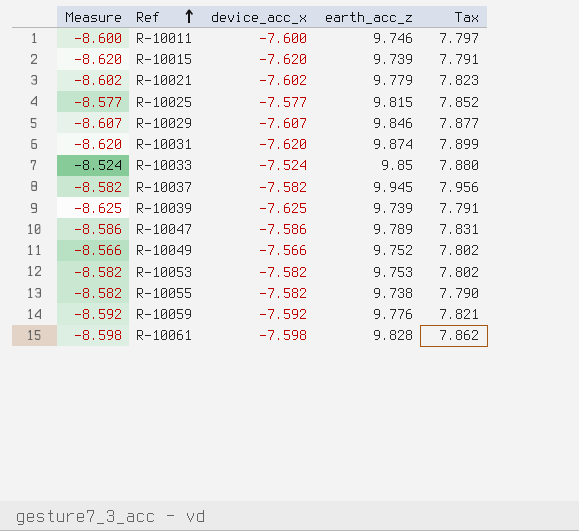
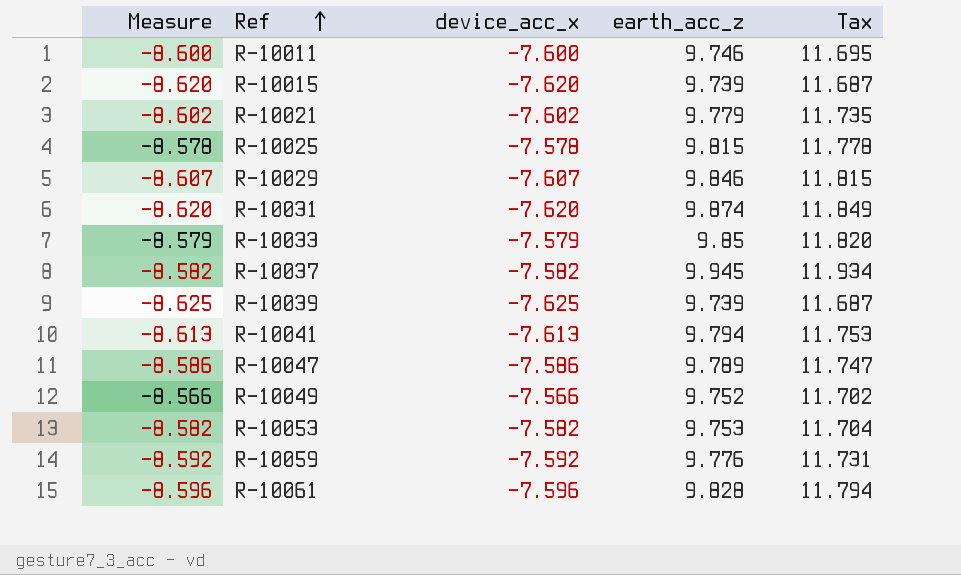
column Tax | formula: [earth_acc_z] * 0.8 -> [earth_acc_z] * 1.2
row R-10055: -8.582 | -7.582 | 9.738 | 7.790 -> none
R-10025 | Measure: -8.577 -> -8.578
R-10025 | device_acc_x: -7.577 -> -7.578
R-10033 | Measure: -8.524 -> -8.579
R-10033 | device_acc_x: -7.524 -> -7.579
row R-10041: none -> -8.613 | -7.613 | 9.794 | 11.753
R-10061 | Measure: -8.598 -> -8.596
R-10061 | device_acc_x: -7.598 -> -7.596

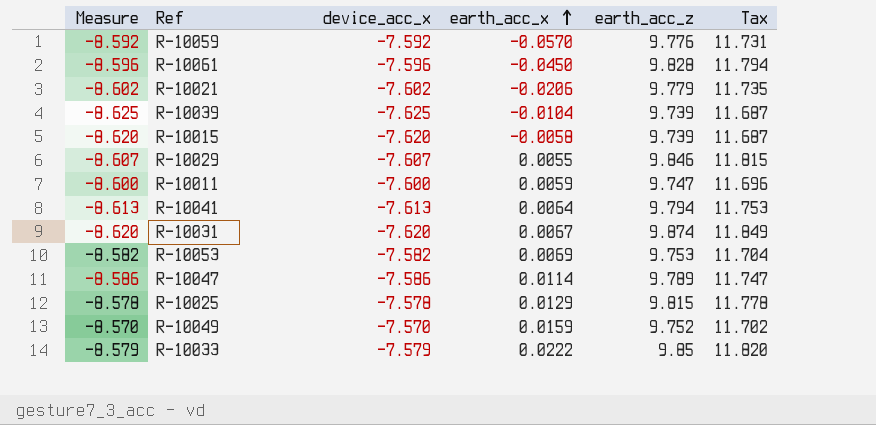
row order: Ref ascending -> earth_acc_x ascending
column earth_acc_x | position: none -> 4
row R-10037: -8.582 | -7.582 | 9.945 | 11.934 -> none
R-10011 | earth_acc_z: 9.746 -> 9.747
R-10011 | Tax: 11.695 -> 11.696
R-10049 | Measure: -8.566 -> -8.570
R-10049 | device_acc_x: -7.566 -> -7.570

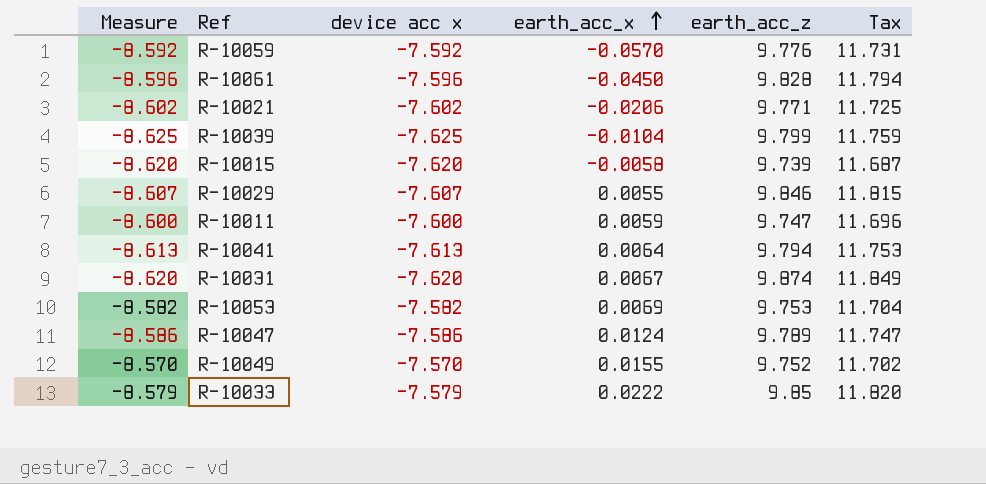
column name: device_acc_x -> device acc x
row R-10025: -8.578 | -7.578 | 0.0129 | 9.815 | 11.778 -> none
R-10021 | earth_acc_z: 9.779 -> 9.771
R-10021 | Tax: 11.735 -> 11.725
R-10039 | earth_acc_z: 9.739 -> 9.799
R-10039 | Tax: 11.687 -> 11.759
R-10047 | earth_acc_x: 0.0114 -> 0.0124
R-10049 | earth_acc_x: 0.0159 -> 0.0155

